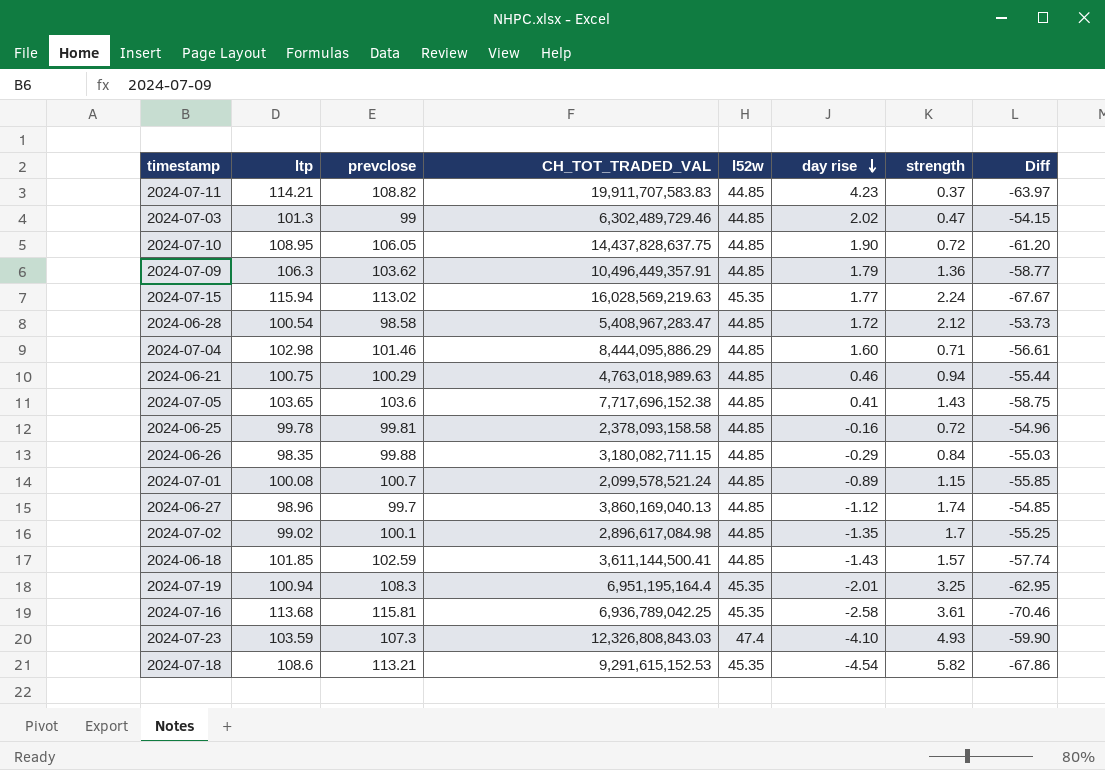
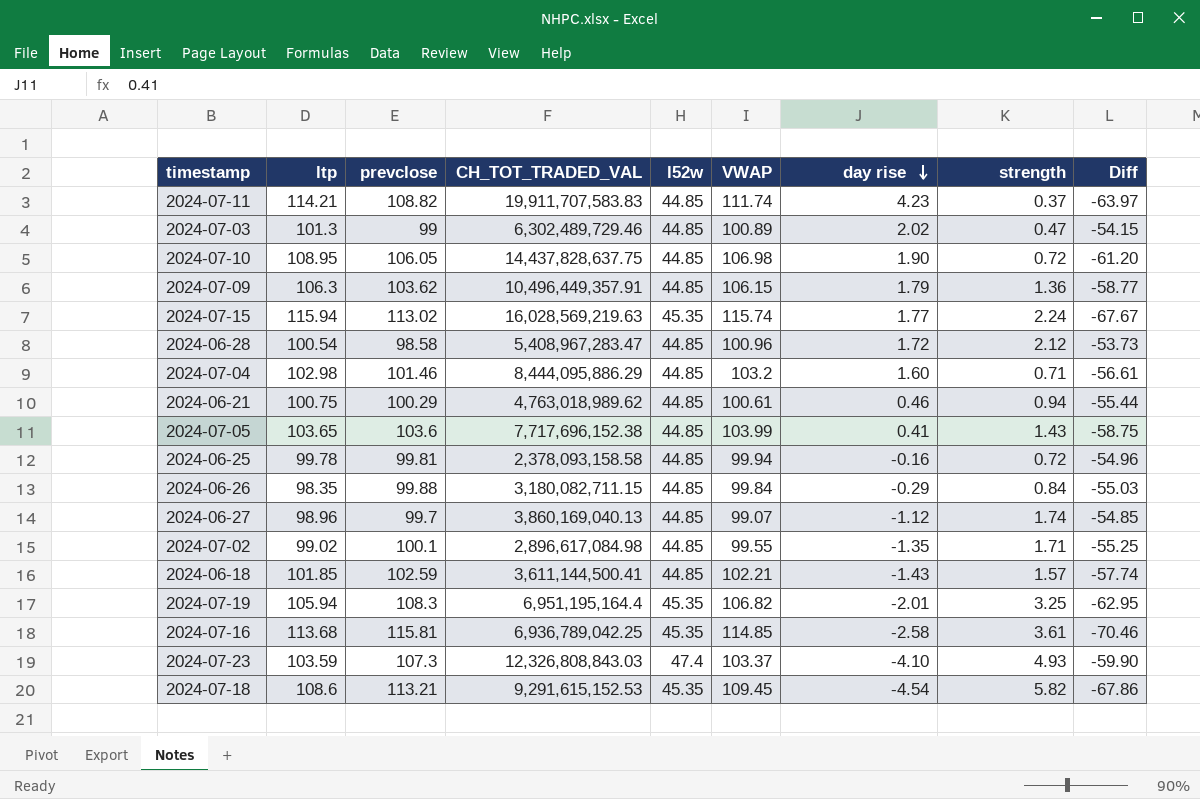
column VWAP | position: none -> 6
row 2024-07-01: 100.08 | 100.7 | 2,099,578,521.24 | 44.85 | -0.89 | 1.15 | -55.85 -> none
2024-06-21 | CH_TOT_TRADED_VAL: 4,763,018,989.63 -> 4,763,018,989.62
2024-07-02 | strength: 1.7 -> 1.71
2024-07-19 | ltp: 100.94 -> 105.94

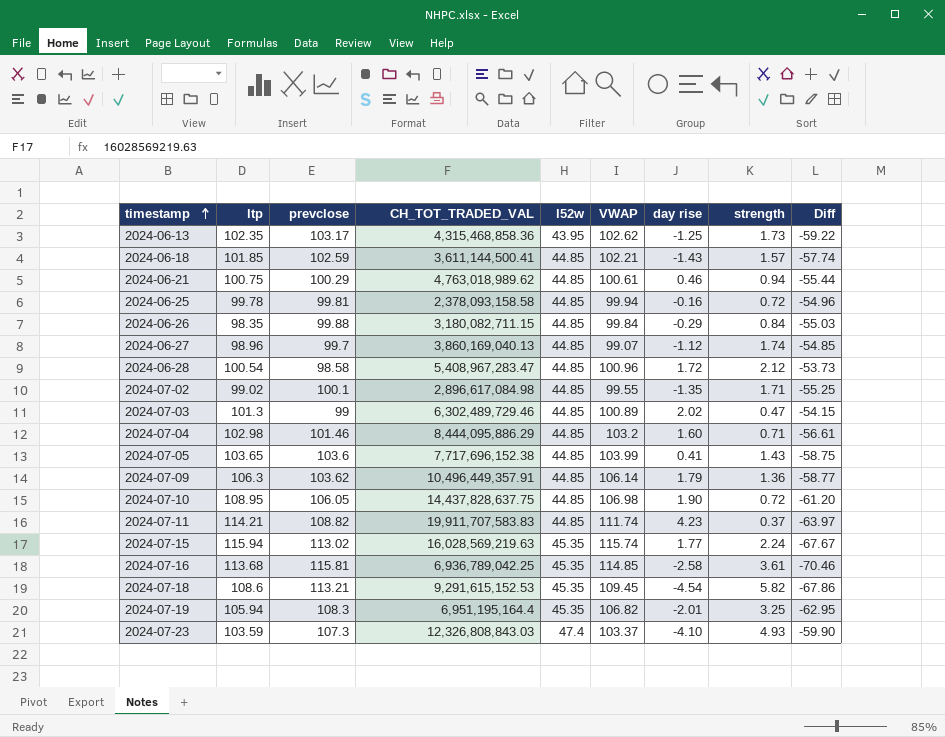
row order: day rise descending -> timestamp ascending
row 2024-06-13: none -> 102.35 | 103.17 | 4,315,468,858.36 | 43.95 | 102.62 | -1.25 | 1.73 | -59.22
2024-07-09 | VWAP: 106.15 -> 106.14

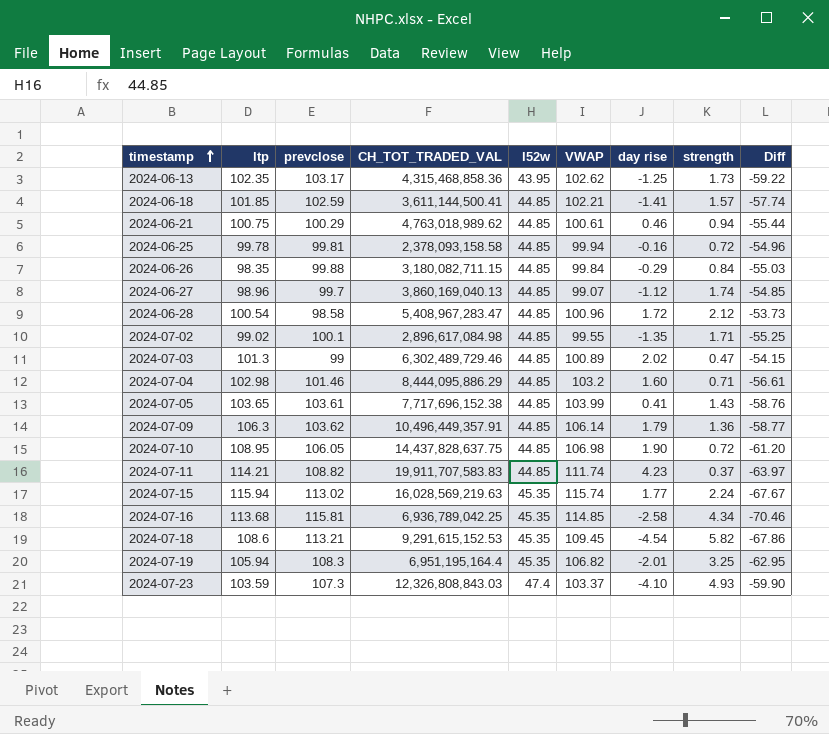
2024-06-18 | day rise: -1.43 -> -1.41
2024-07-05 | prevclose: 103.6 -> 103.61
2024-07-05 | Diff: -58.75 -> -58.76
2024-07-16 | strength: 3.61 -> 4.34

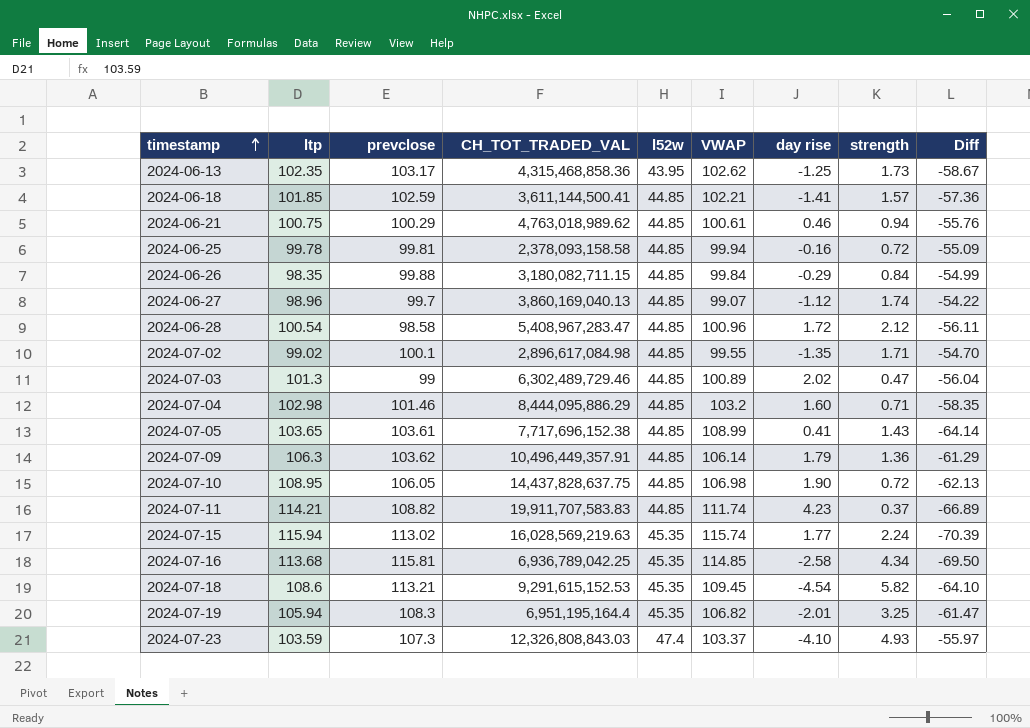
column Diff | formula: [l52w] - [prevclose] -> [l52w] - [VWAP]
2024-07-05 | VWAP: 103.99 -> 108.99

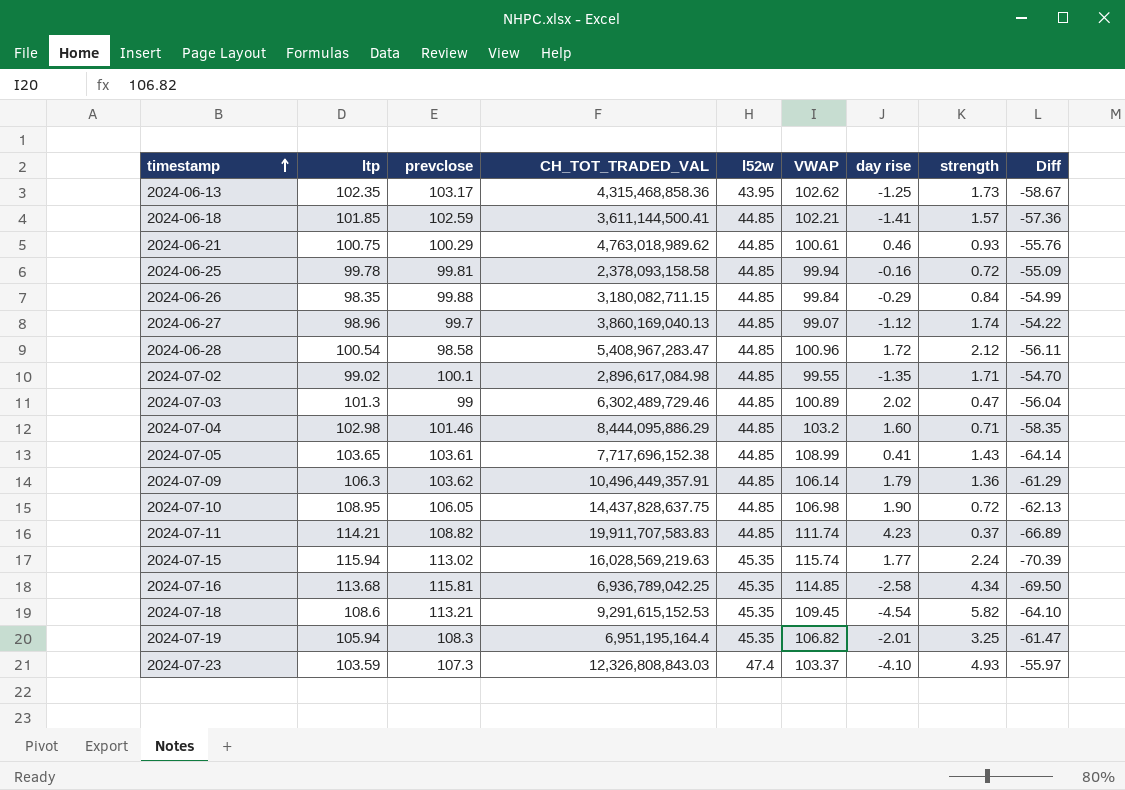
2024-06-21 | strength: 0.94 -> 0.93

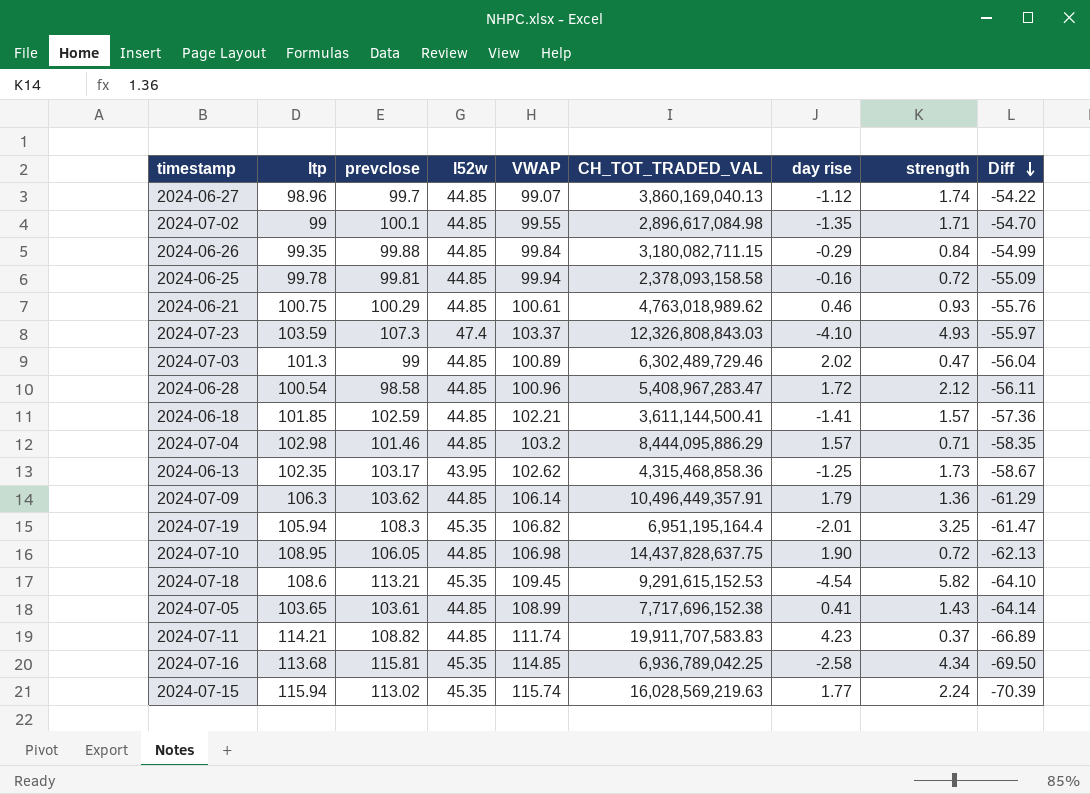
row order: timestamp ascending -> Diff descending
column CH_TOT_TRADED_VAL | position: 4 -> 6
2024-07-02 | ltp: 99.02 -> 99
2024-06-26 | ltp: 98.35 -> 99.35
2024-07-04 | day rise: 1.60 -> 1.57

